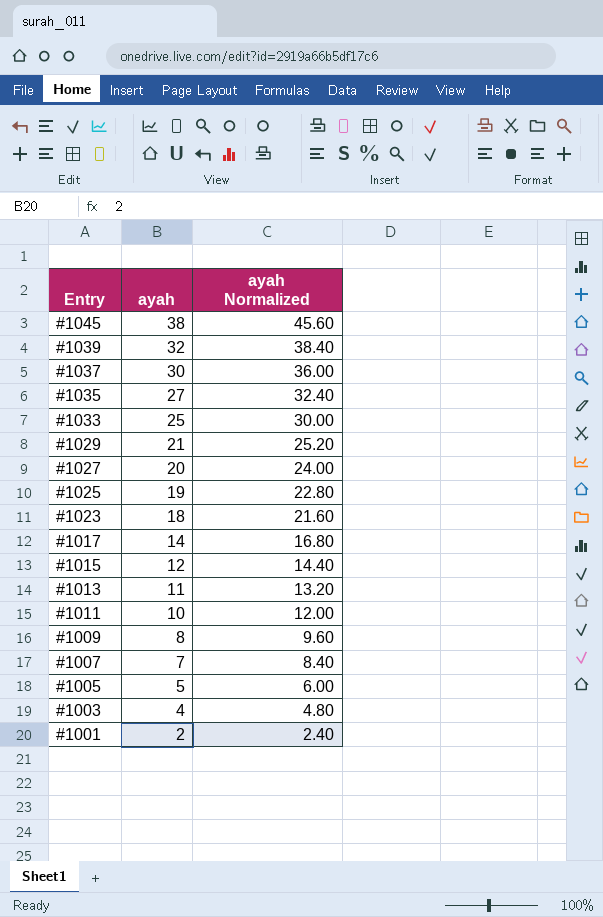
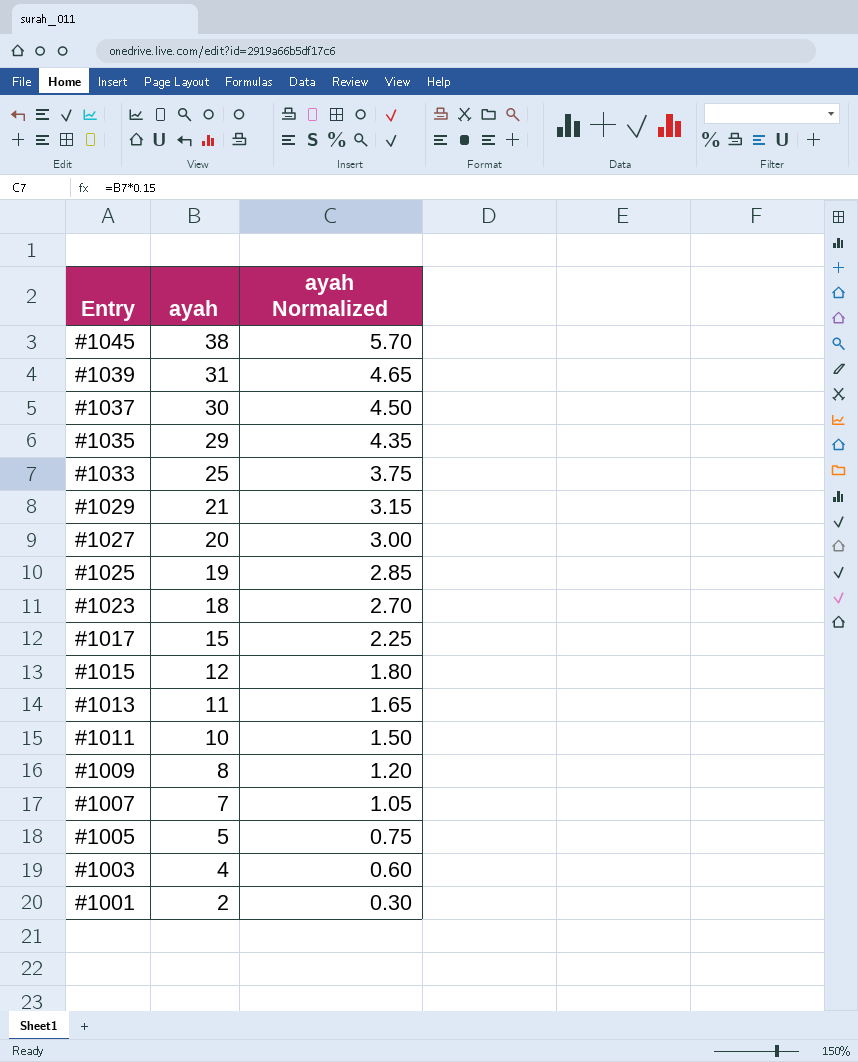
column ayah Normalized | formula: [ayah] * 1.2 -> [ayah] * 0.15
#1039 | ayah: 32 -> 31
#1035 | ayah: 27 -> 29
#1017 | ayah: 14 -> 15

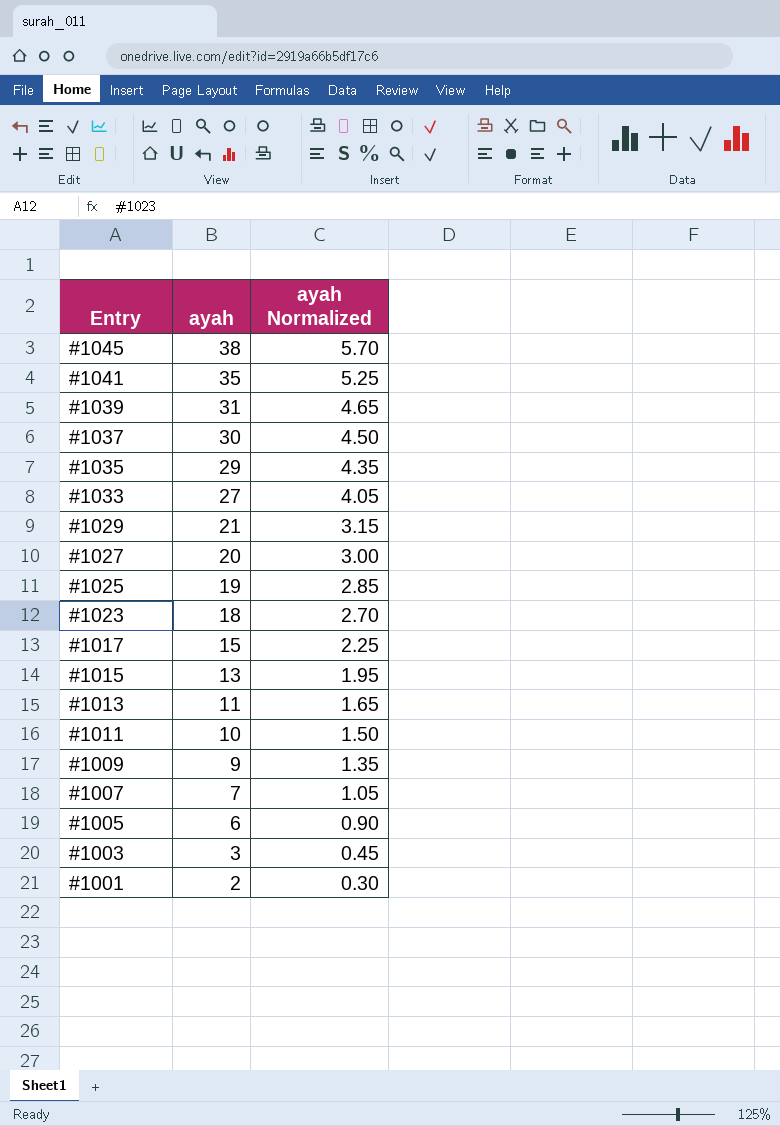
row #1041: none -> 35 | 5.25
#1033 | ayah: 25 -> 27
#1033 | ayah Normalized: 3.75 -> 4.05
#1015 | ayah: 12 -> 13
#1015 | ayah Normalized: 1.80 -> 1.95
#1009 | ayah: 8 -> 9
#1009 | ayah Normalized: 1.20 -> 1.35
#1005 | ayah: 5 -> 6
#1005 | ayah Normalized: 0.75 -> 0.90
#1003 | ayah: 4 -> 3
#1003 | ayah Normalized: 0.60 -> 0.45

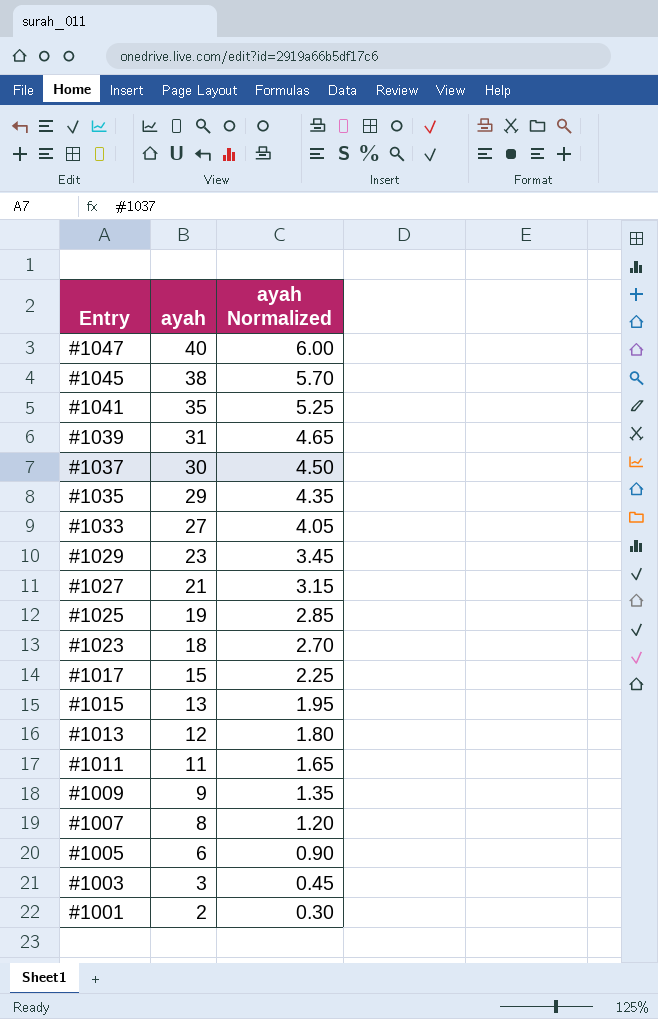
row #1047: none -> 40 | 6.00
#1029 | ayah: 21 -> 23
#1029 | ayah Normalized: 3.15 -> 3.45
#1027 | ayah: 20 -> 21
#1027 | ayah Normalized: 3.00 -> 3.15
#1013 | ayah: 11 -> 12
#1013 | ayah Normalized: 1.65 -> 1.80
#1011 | ayah: 10 -> 11
#1011 | ayah Normalized: 1.50 -> 1.65
#1007 | ayah: 7 -> 8
#1007 | ayah Normalized: 1.05 -> 1.20

